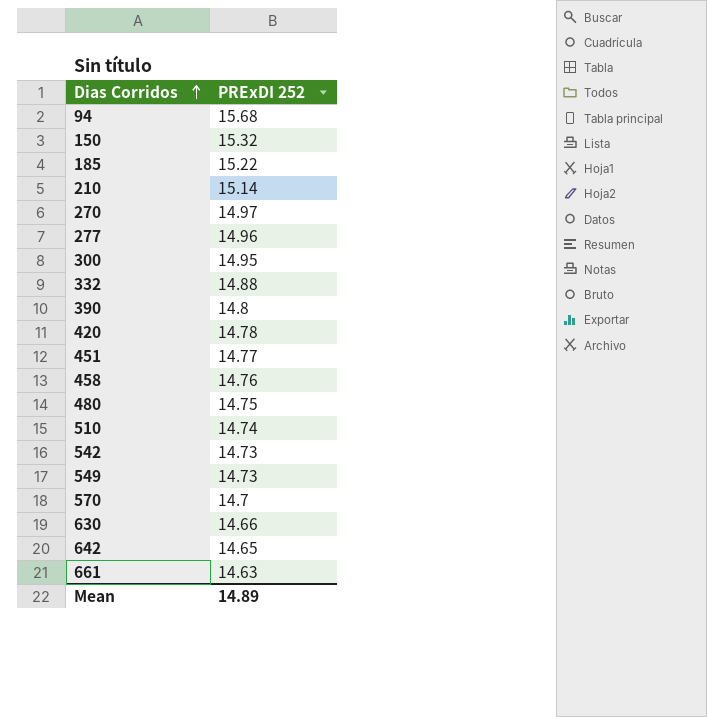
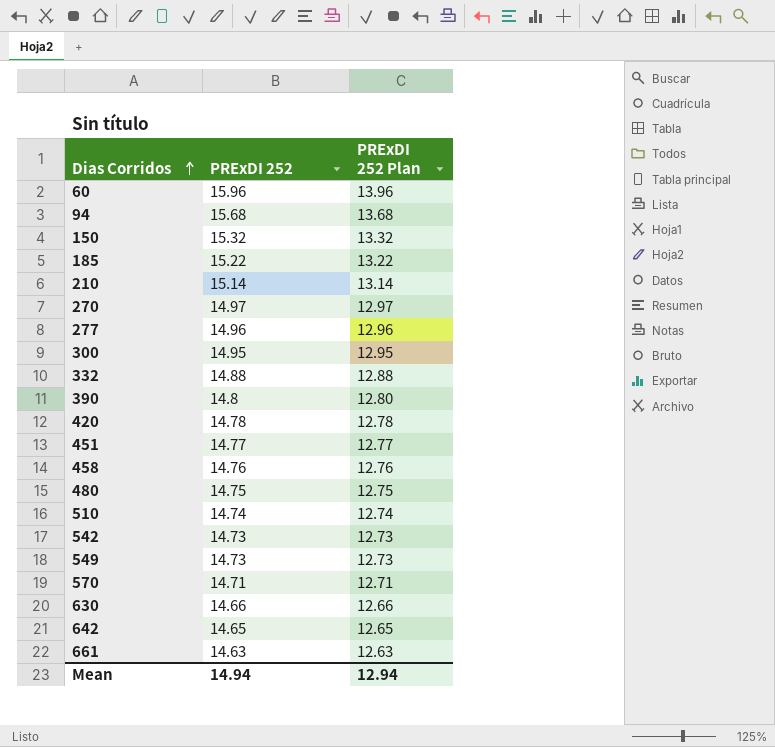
column PRExDI 252 Plan | formula: none -> [PRExDI 252] - 2
row 60: none -> 15.96 | 13.96
570 | PRExDI 252: 14.7 -> 14.71
Mean | PRExDI 252: 14.89 -> 14.94

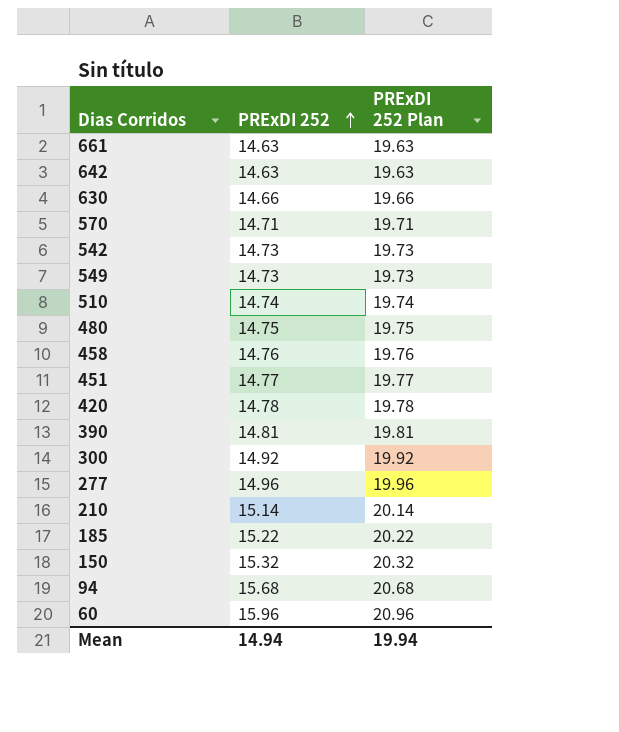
row order: Dias Corridos ascending -> PRExDI 252 ascending
column PRExDI 252 Plan | formula: [PRExDI 252] - 2 -> [PRExDI 252] + 5
row 270: 14.97 | 12.97 -> none
row 332: 14.88 | 12.88 -> none
642 | PRExDI 252: 14.65 -> 14.63
390 | PRExDI 252: 14.8 -> 14.81
300 | PRExDI 252: 14.95 -> 14.92
Mean | PRExDI 252 Plan: 12.94 -> 19.94

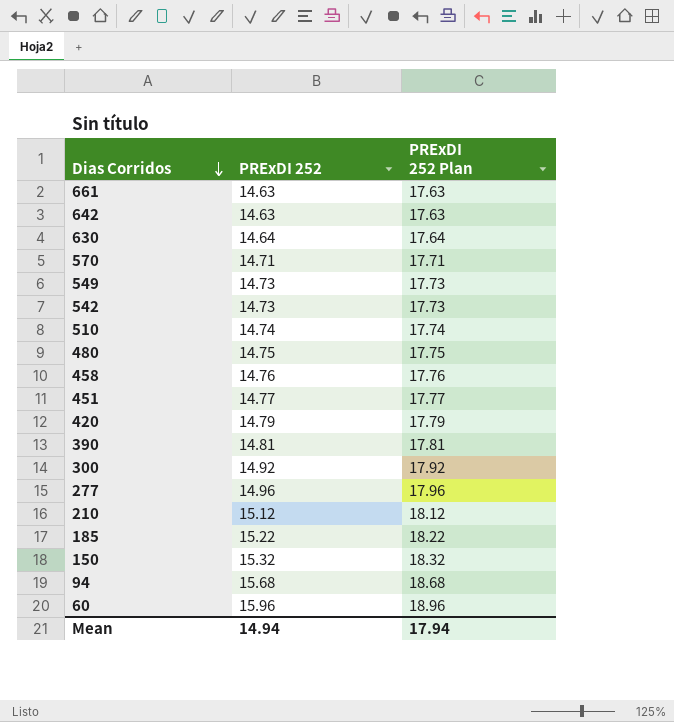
row order: PRExDI 252 ascending -> Dias Corridos descending
column PRExDI 252 Plan | formula: [PRExDI 252] + 5 -> [PRExDI 252] + 3
630 | PRExDI 252: 14.66 -> 14.64
420 | PRExDI 252: 14.78 -> 14.79
210 | PRExDI 252: 15.14 -> 15.12
Mean | PRExDI 252 Plan: 19.94 -> 17.94

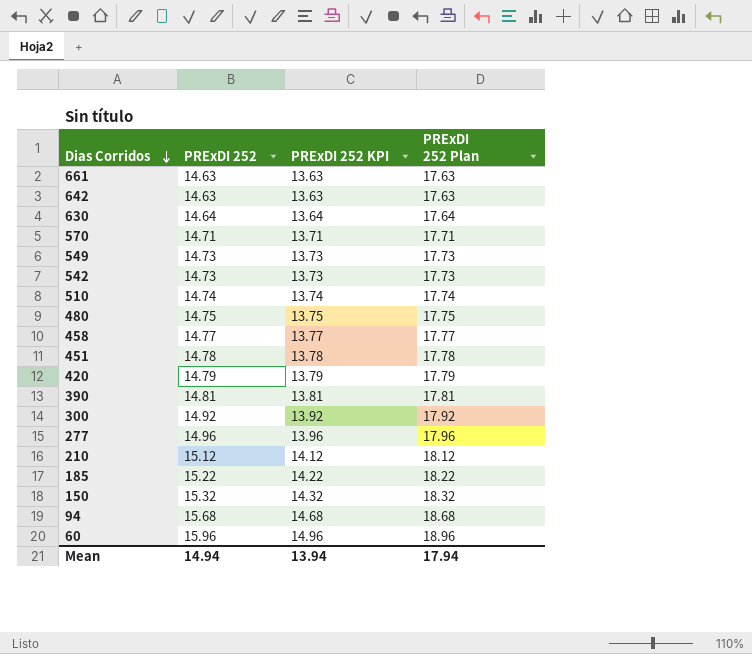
column PRExDI 252 KPI | formula: none -> [PRExDI 252] - 1
458 | PRExDI 252: 14.76 -> 14.77
458 | PRExDI 252 Plan: 17.76 -> 17.77
451 | PRExDI 252: 14.77 -> 14.78
451 | PRExDI 252 Plan: 17.77 -> 17.78

